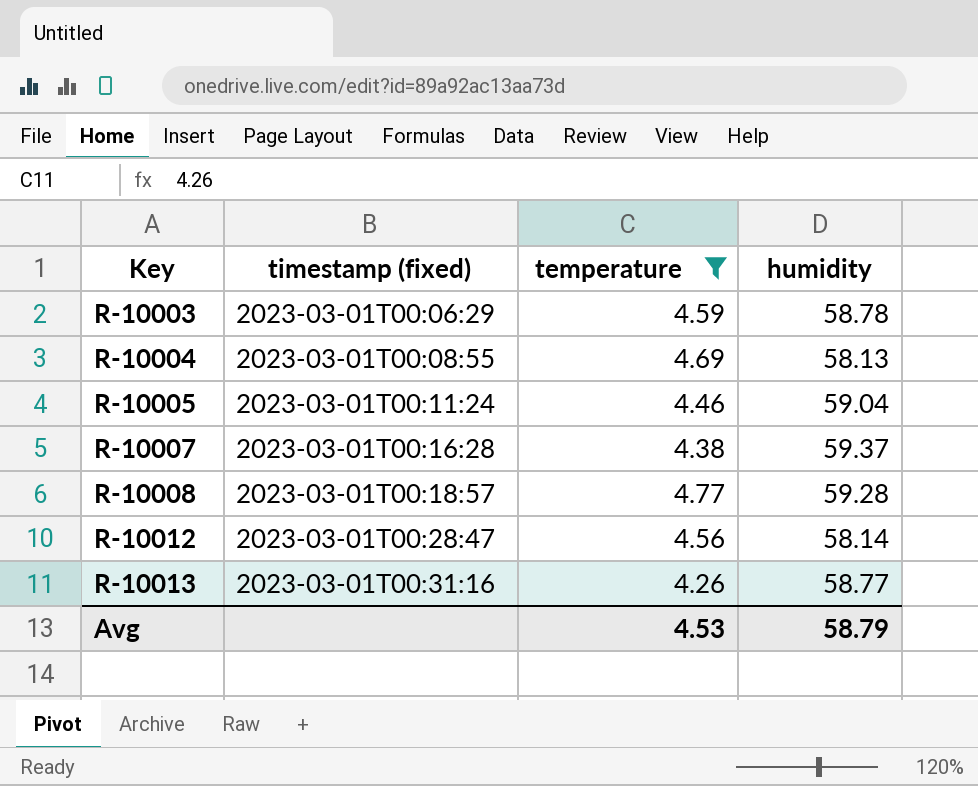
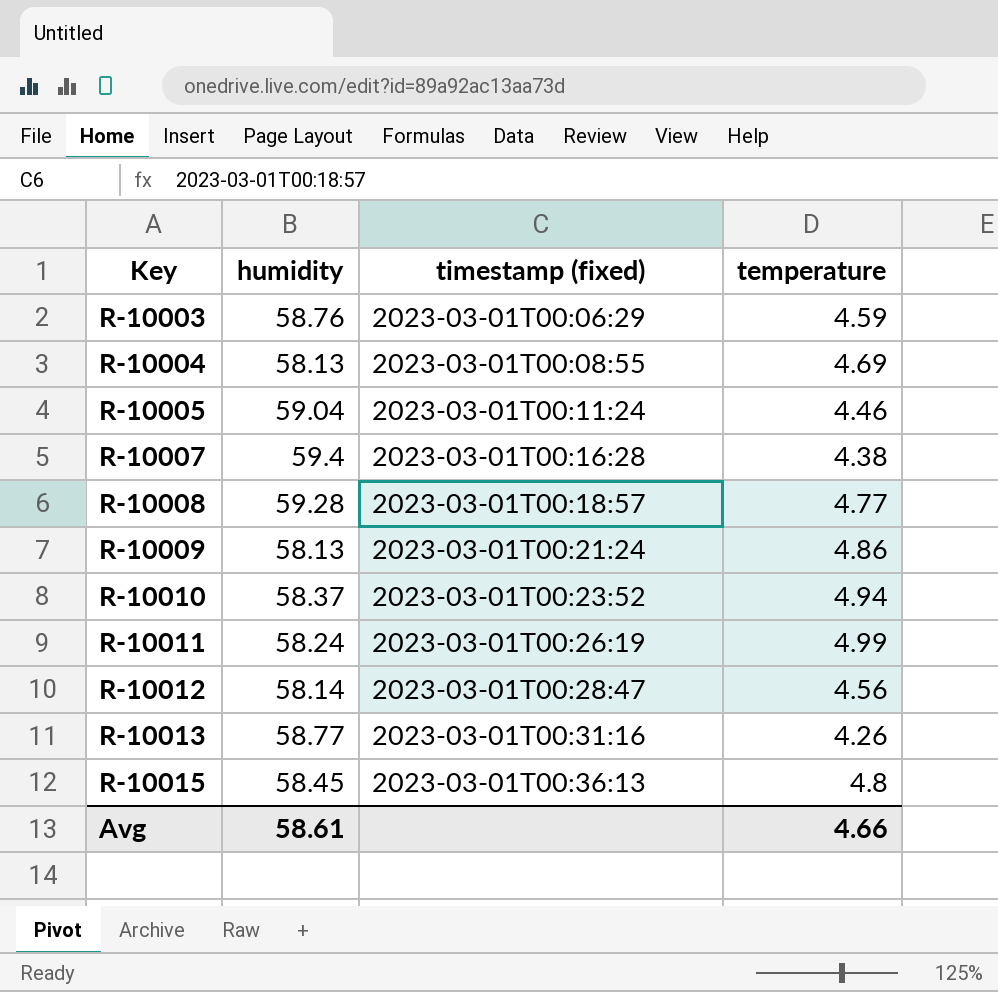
filter: temperature <= 4.77 -> none
column humidity | position: 4 -> 2
R-10003 | humidity: 58.78 -> 58.76
R-10007 | humidity: 59.37 -> 59.4
Avg | humidity: 58.79 -> 58.61
Avg | temperature: 4.53 -> 4.66

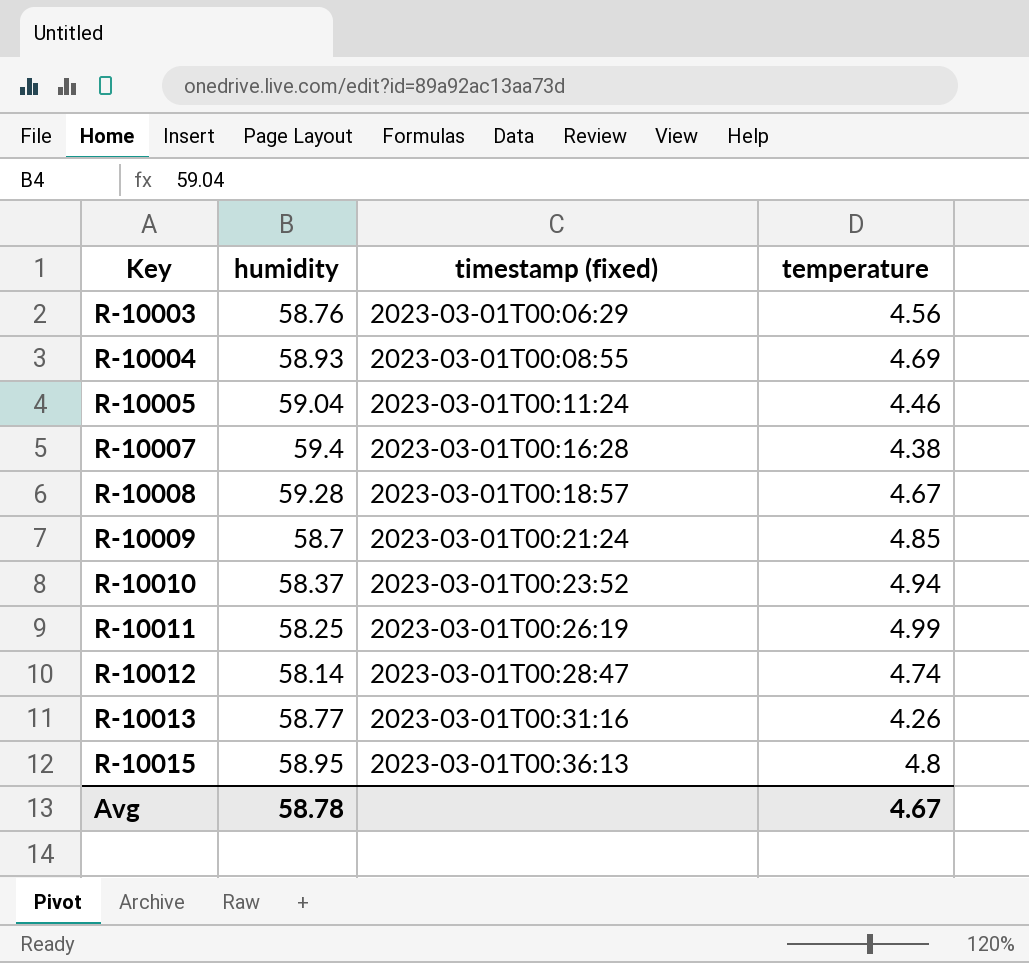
R-10003 | temperature: 4.59 -> 4.56
R-10004 | humidity: 58.13 -> 58.93
R-10008 | temperature: 4.77 -> 4.67
R-10009 | humidity: 58.13 -> 58.7
R-10009 | temperature: 4.86 -> 4.85
R-10011 | humidity: 58.24 -> 58.25
R-10012 | temperature: 4.56 -> 4.74
R-10015 | humidity: 58.45 -> 58.95
Avg | humidity: 58.61 -> 58.78
Avg | temperature: 4.66 -> 4.67

